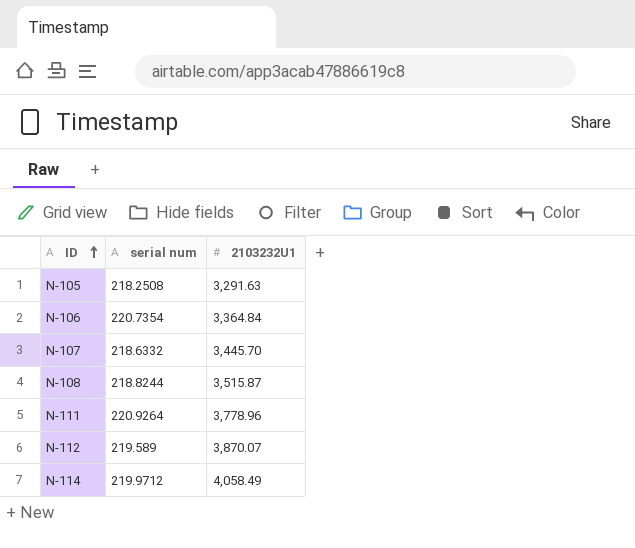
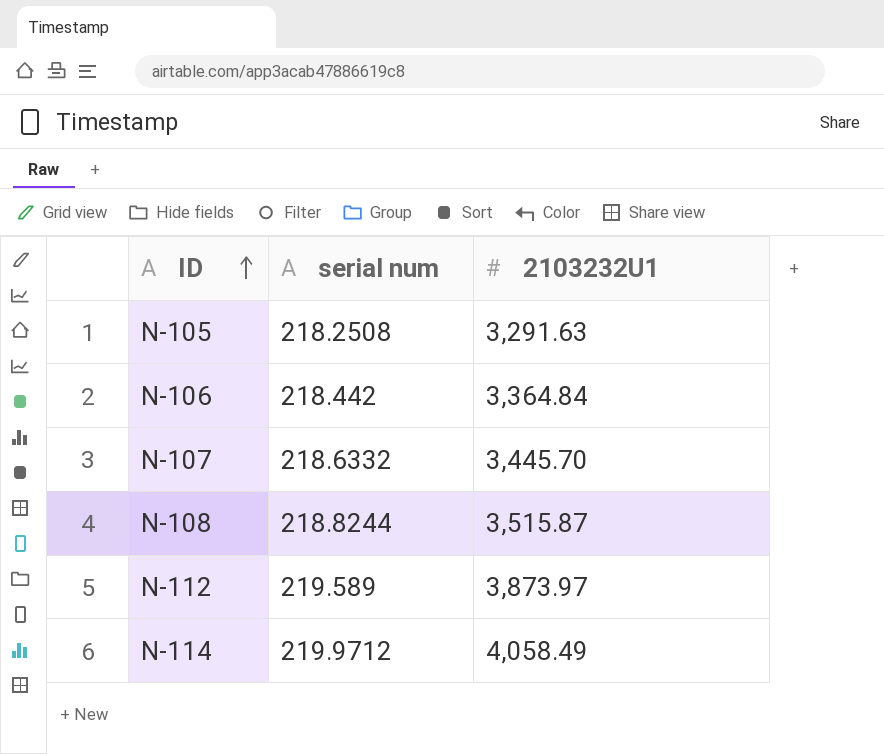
row N-111: 220.9264 | 3,778.96 -> none
N-106 | serial num: 220.7354 -> 218.442
N-112 | 2103232U1: 3,870.07 -> 3,873.97

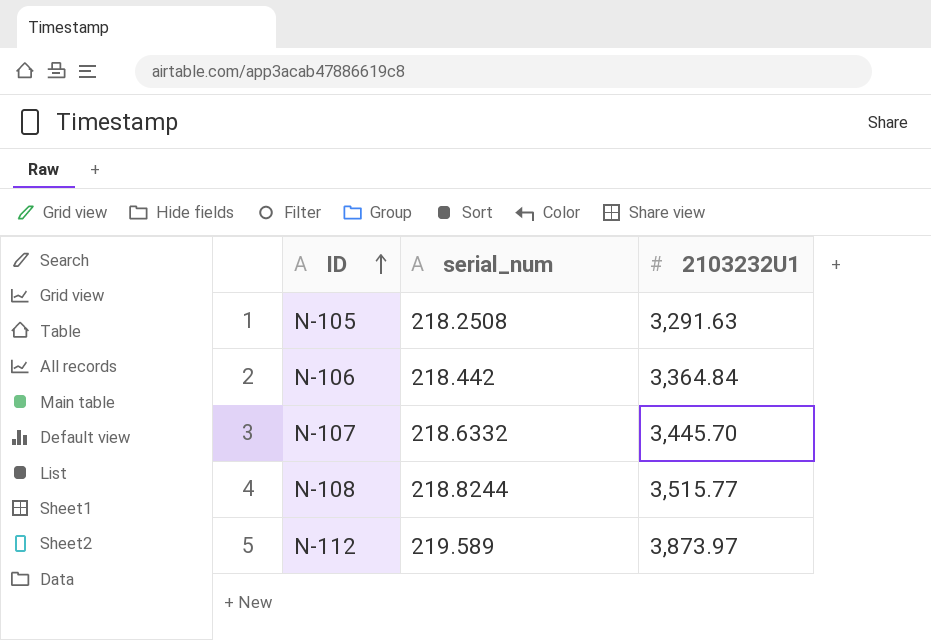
column name: serial num -> serial_num
row N-114: 219.9712 | 4,058.49 -> none
N-108 | 2103232U1: 3,515.87 -> 3,515.77

